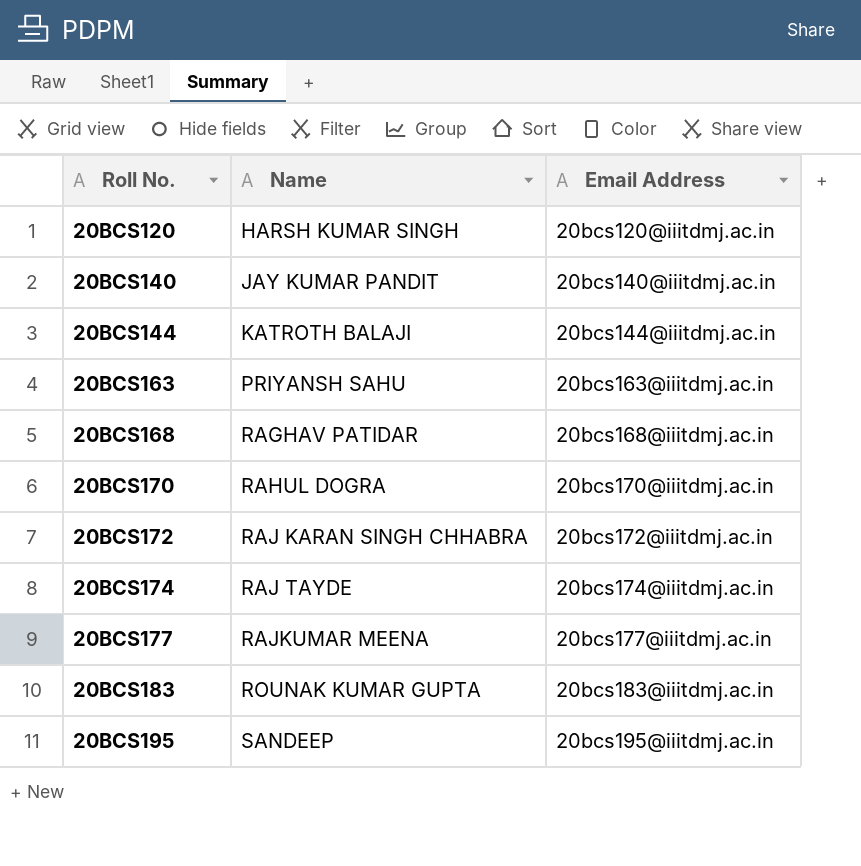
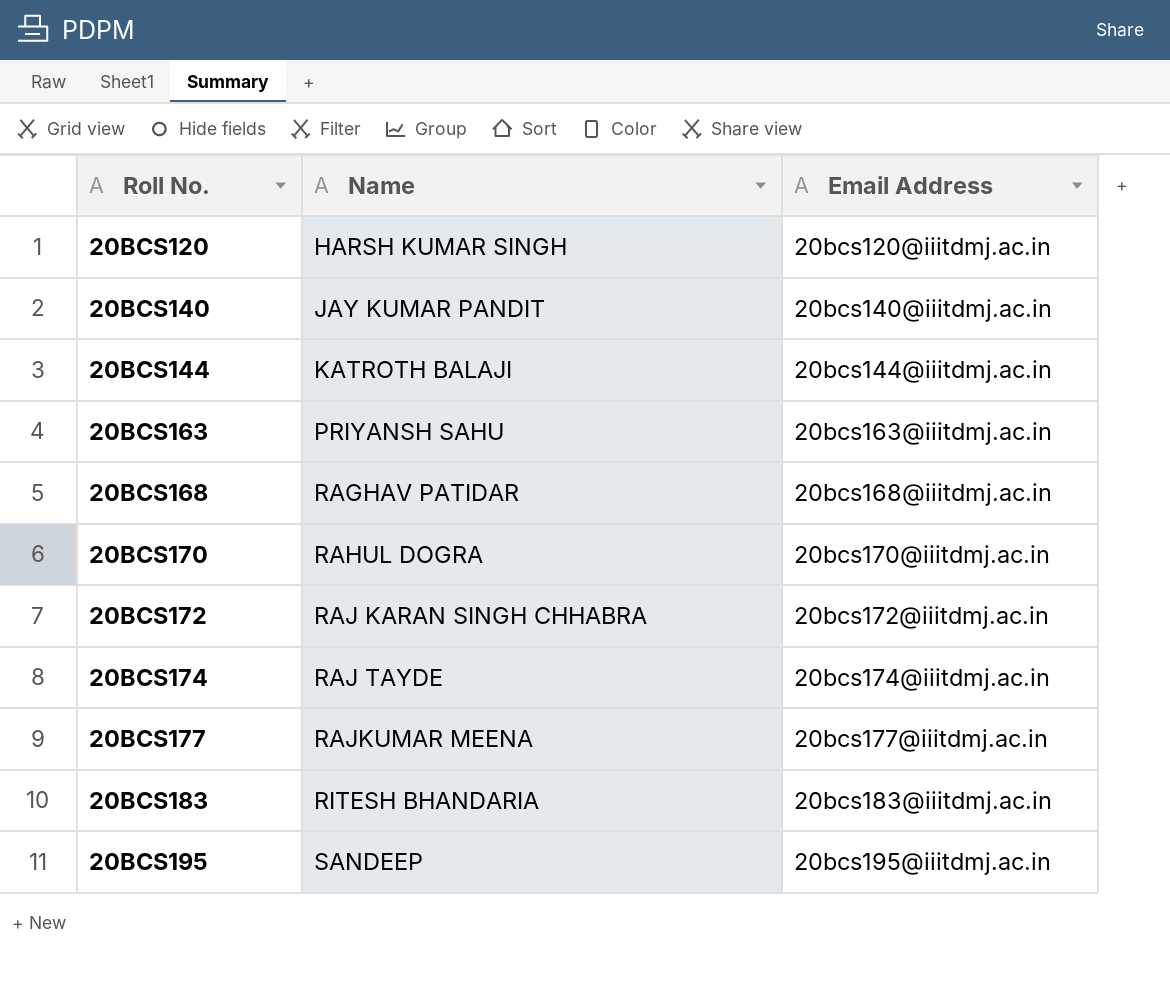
20BCS183 | Name: ROUNAK KUMAR GUPTA -> RITESH BHANDARIA

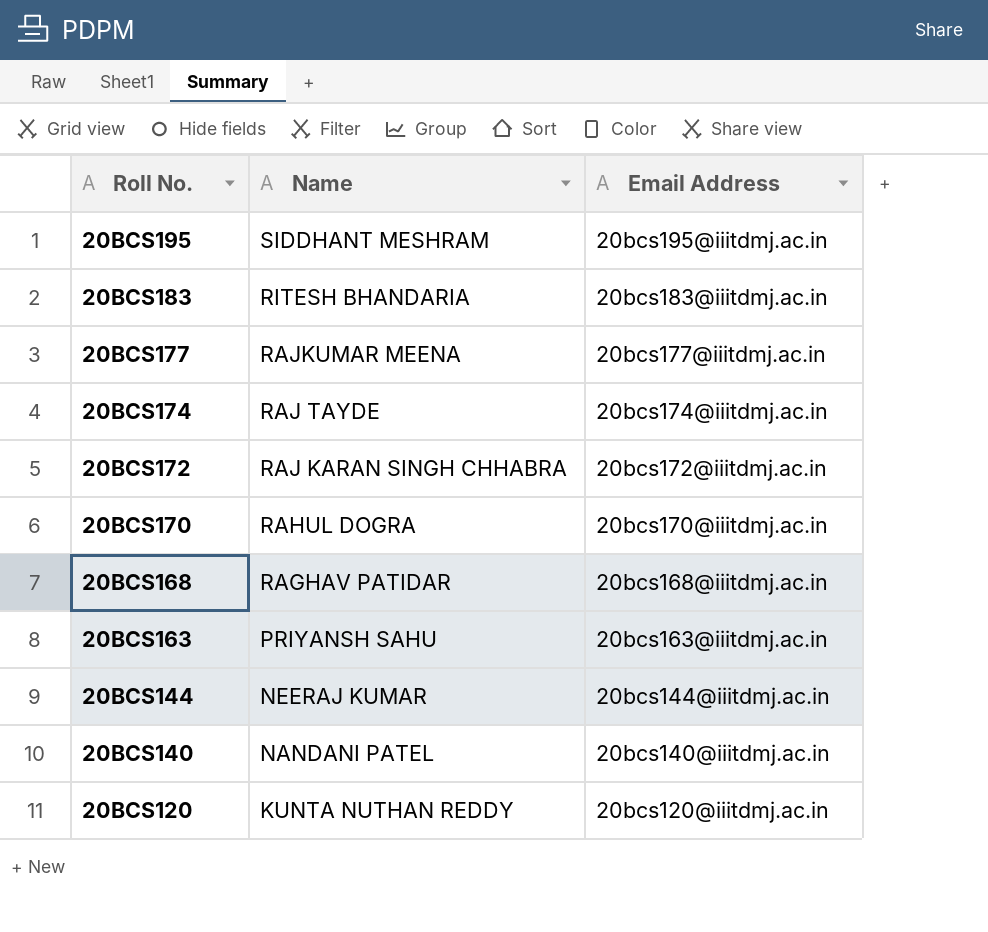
row order: Roll No. ascending -> Roll No. descending
20BCS195 | Name: SANDEEP -> SIDDHANT MESHRAM
20BCS144 | Name: KATROTH BALAJI -> NEERAJ KUMAR
20BCS140 | Name: JAY KUMAR PANDIT -> NANDANI PATEL
20BCS120 | Name: HARSH KUMAR SINGH -> KUNTA NUTHAN REDDY

